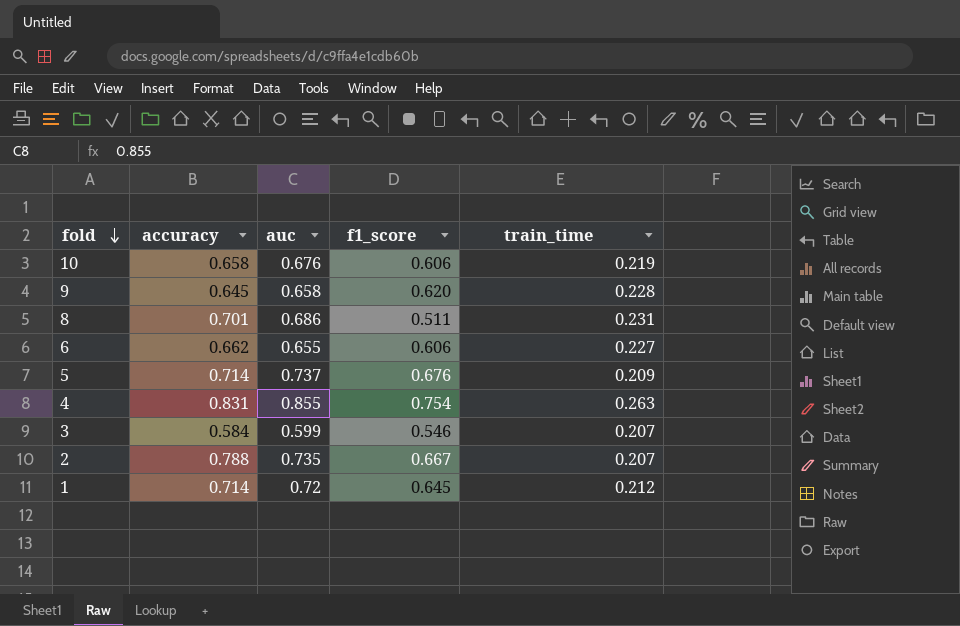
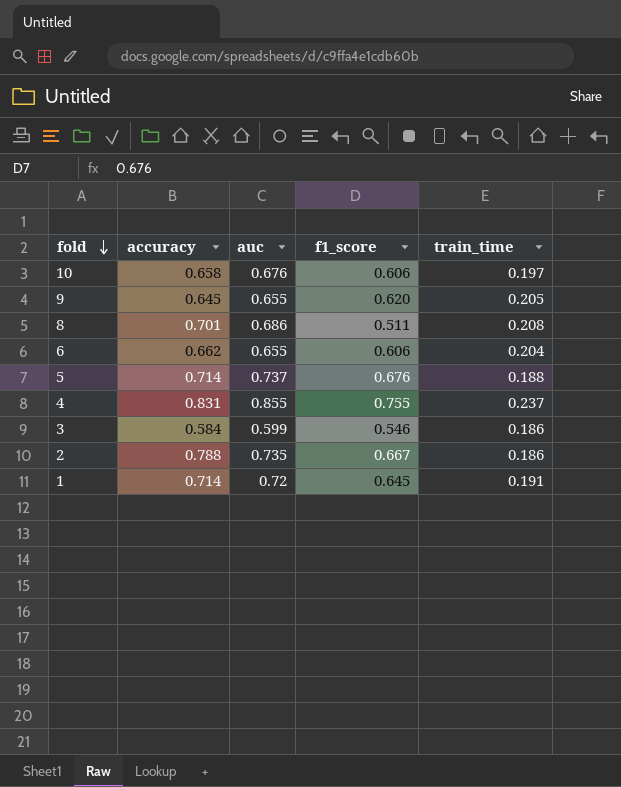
10 | train_time: 0.219 -> 0.197
9 | auc: 0.658 -> 0.655
9 | train_time: 0.228 -> 0.205
8 | train_time: 0.231 -> 0.208
6 | train_time: 0.227 -> 0.204
5 | train_time: 0.209 -> 0.188
4 | f1_score: 0.754 -> 0.755
4 | train_time: 0.263 -> 0.237
3 | train_time: 0.207 -> 0.186
2 | train_time: 0.207 -> 0.186
1 | train_time: 0.212 -> 0.191

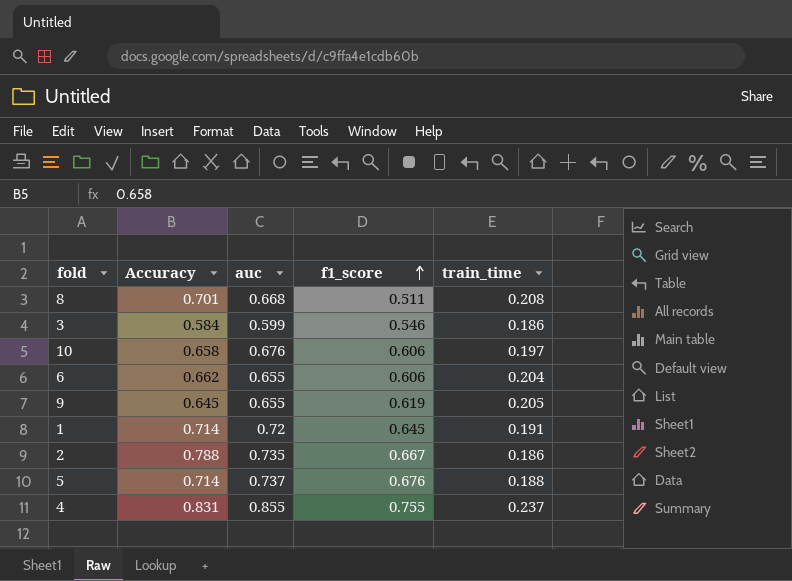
row order: fold descending -> f1_score ascending
column name: accuracy -> Accuracy
8 | auc: 0.686 -> 0.668
9 | f1_score: 0.620 -> 0.619

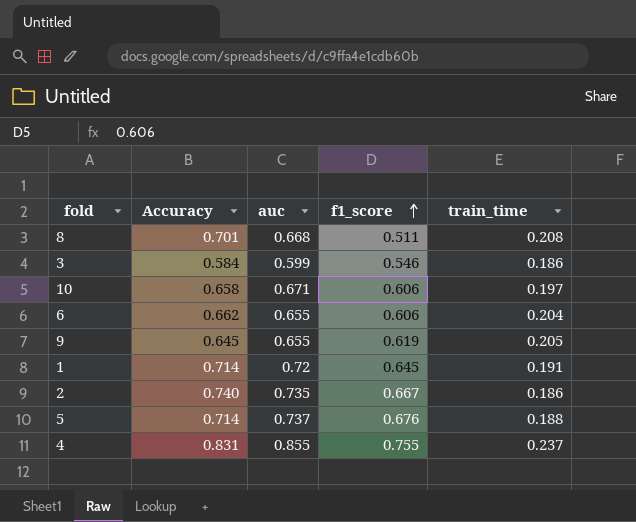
10 | auc: 0.676 -> 0.671
2 | Accuracy: 0.788 -> 0.740

